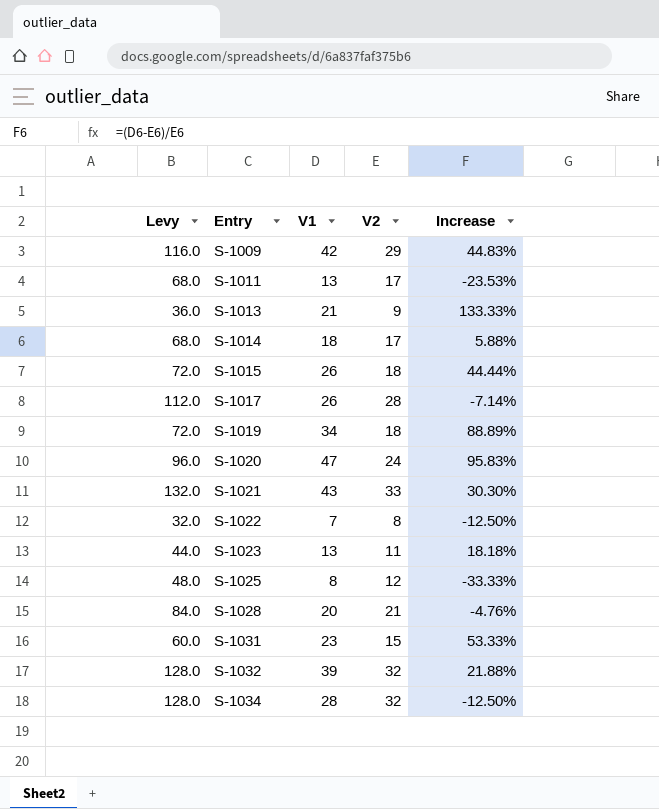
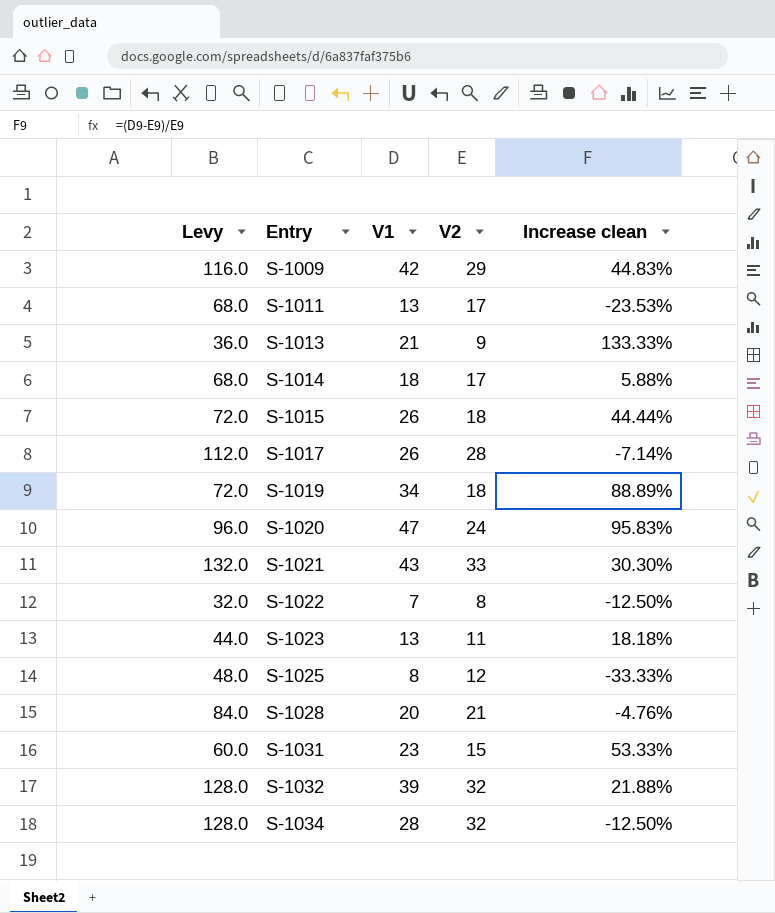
column name: Increase -> Increase clean

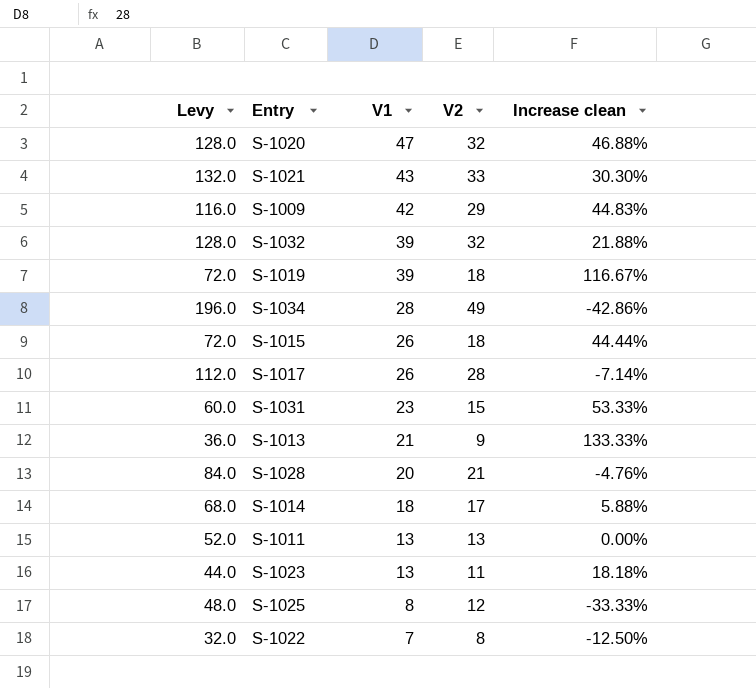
row order: Entry ascending -> V1 descending
S-1020 | Levy: 96.0 -> 128.0
S-1020 | V2: 24 -> 32
S-1020 | Increase clean: 95.83% -> 46.88%
S-1019 | V1: 34 -> 39
S-1019 | Increase clean: 88.89% -> 116.67%
S-1034 | Levy: 128.0 -> 196.0
S-1034 | V2: 32 -> 49
S-1034 | Increase clean: -12.50% -> -42.86%
S-1011 | Levy: 68.0 -> 52.0
S-1011 | V2: 17 -> 13
S-1011 | Increase clean: -23.53% -> 0.00%

